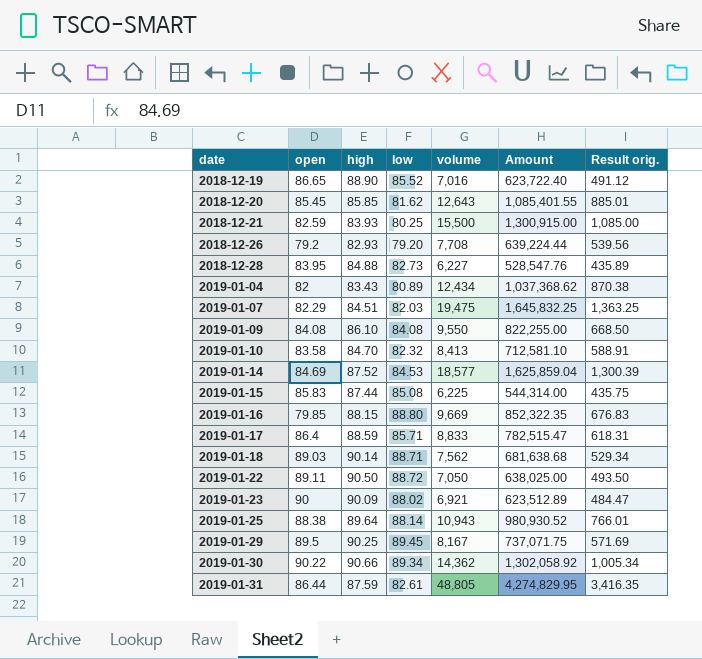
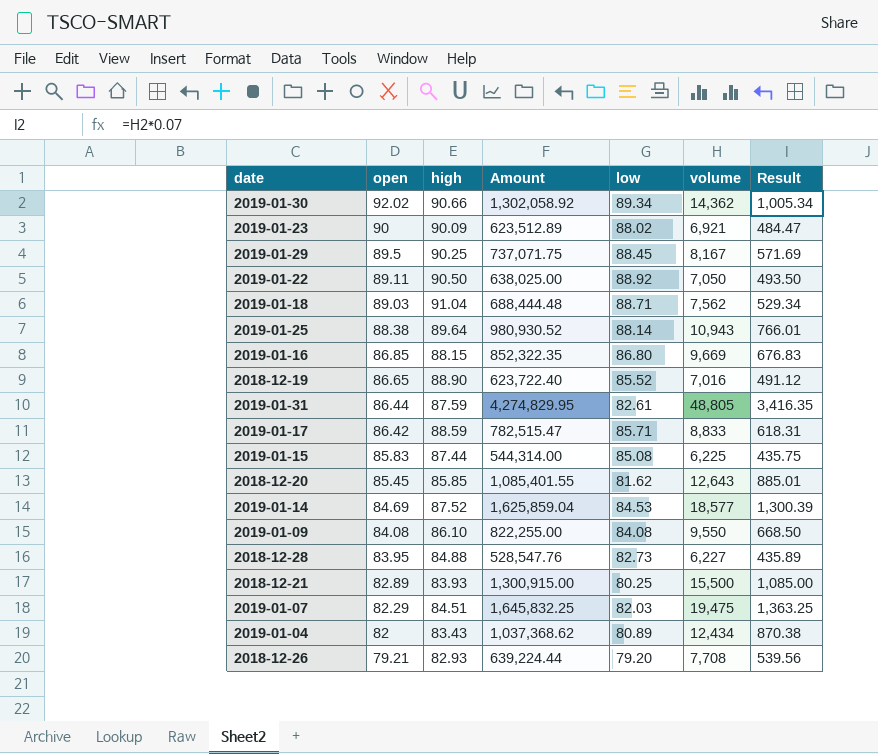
row order: date ascending -> open descending
column Amount | position: 6 -> 4
column name: Result orig. -> Result
row 2019-01-10: 83.58 | 84.70 | 82.32 | 8,413 | 712,581.10 | 588.91 -> none
2019-01-30 | open: 90.22 -> 92.02
2019-01-29 | low: 89.45 -> 88.45
2019-01-22 | low: 88.72 -> 88.92
2019-01-18 | high: 90.14 -> 91.04
2019-01-18 | Amount: 681,638.68 -> 688,444.48
2019-01-16 | open: 79.85 -> 86.85
2019-01-16 | low: 88.80 -> 86.80
2019-01-17 | open: 86.4 -> 86.42
2018-12-21 | open: 82.59 -> 82.89
2018-12-26 | open: 79.2 -> 79.21

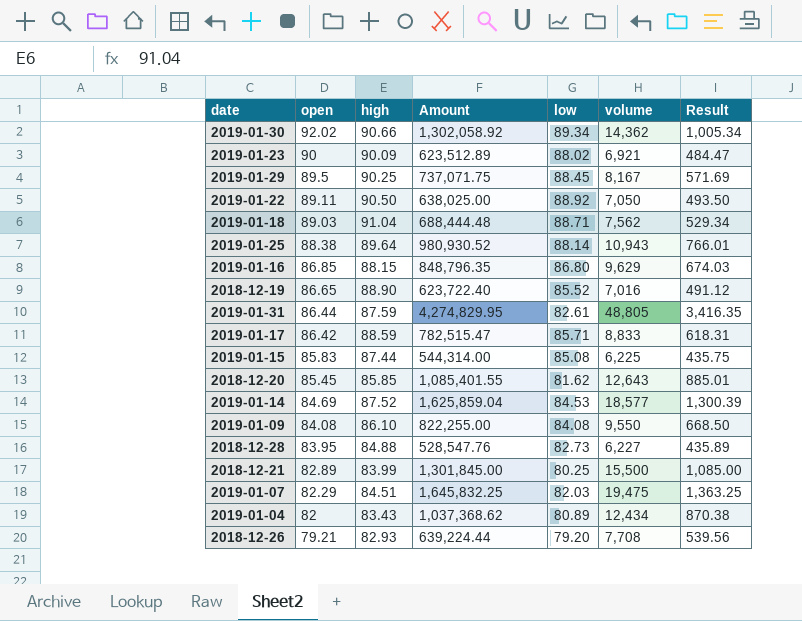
2019-01-16 | Amount: 852,322.35 -> 848,796.35
2019-01-16 | volume: 9,669 -> 9,629
2019-01-16 | Result: 676.83 -> 674.03
2018-12-21 | high: 83.93 -> 83.99
2018-12-21 | Amount: 1,300,915.00 -> 1,301,845.00

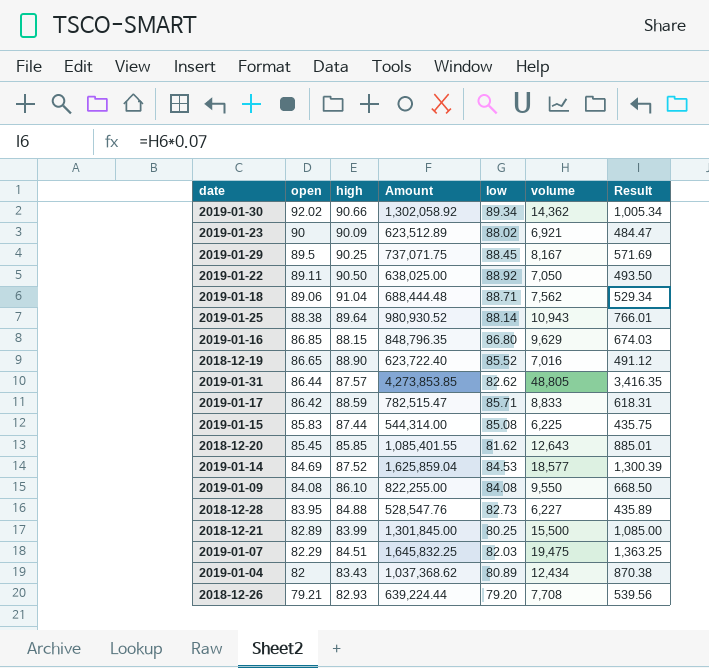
2019-01-18 | open: 89.03 -> 89.06
2019-01-31 | high: 87.59 -> 87.57
2019-01-31 | Amount: 4,274,829.95 -> 4,273,853.85
2019-01-31 | low: 82.61 -> 82.62

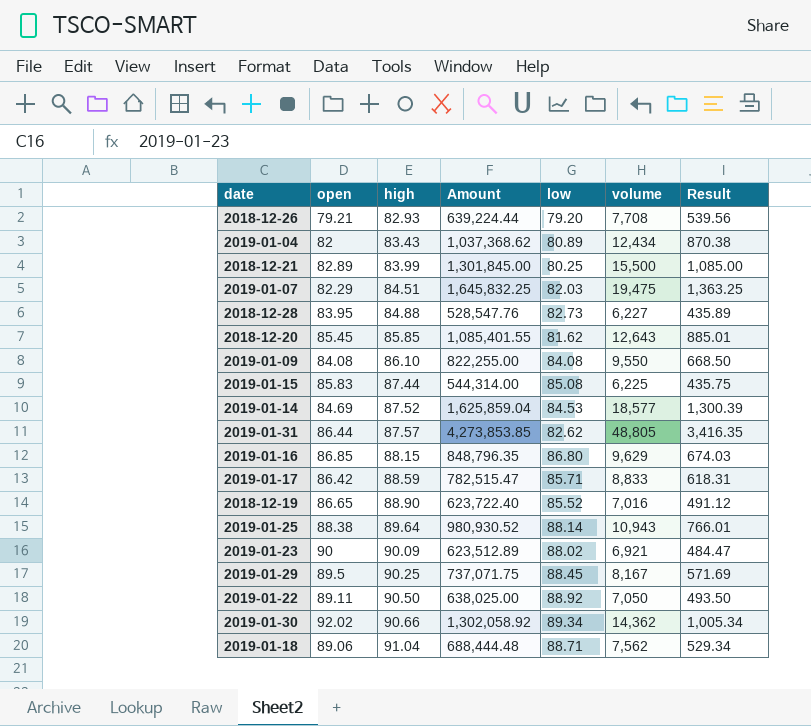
row order: open descending -> high ascending

